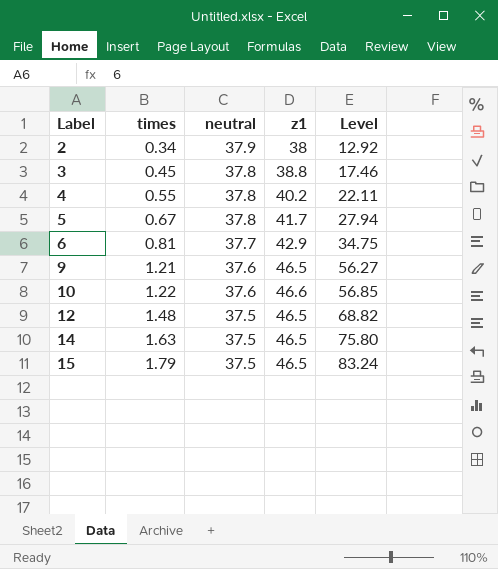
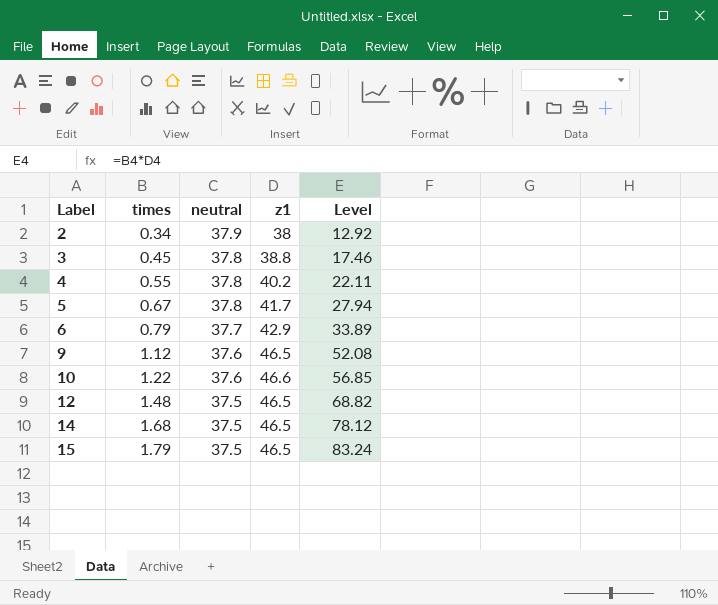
6 | times: 0.81 -> 0.79
6 | Level: 34.75 -> 33.89
9 | times: 1.21 -> 1.12
9 | Level: 56.27 -> 52.08
14 | times: 1.63 -> 1.68
14 | Level: 75.80 -> 78.12

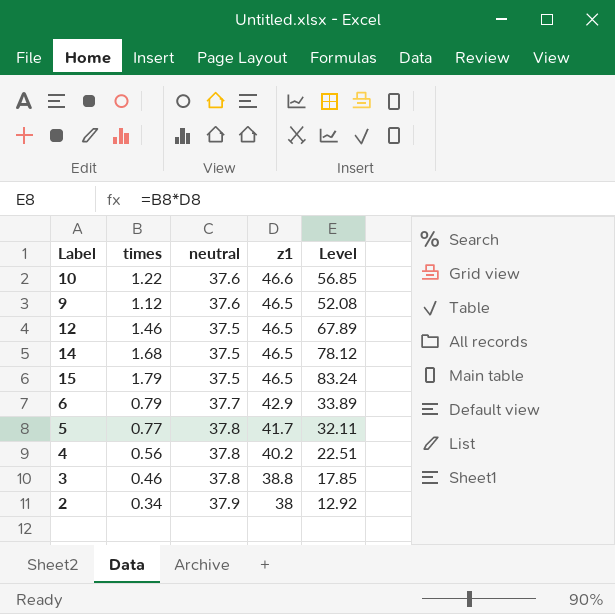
row order: Label ascending -> z1 descending
12 | times: 1.48 -> 1.46
12 | Level: 68.82 -> 67.89
5 | times: 0.67 -> 0.77
5 | Level: 27.94 -> 32.11
4 | times: 0.55 -> 0.56
4 | Level: 22.11 -> 22.51
3 | times: 0.45 -> 0.46
3 | Level: 17.46 -> 17.85

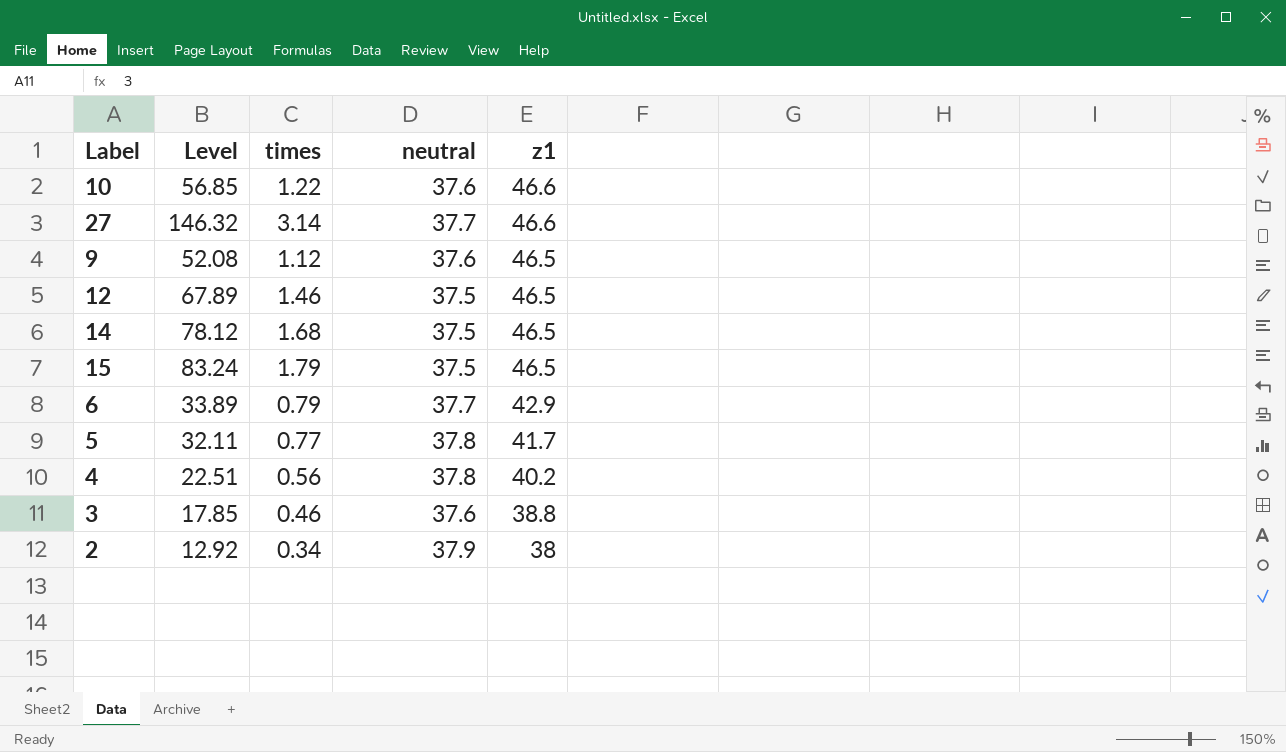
column Level | position: 5 -> 2
row 27: none -> 146.32 | 3.14 | 37.7 | 46.6
3 | neutral: 37.8 -> 37.6

